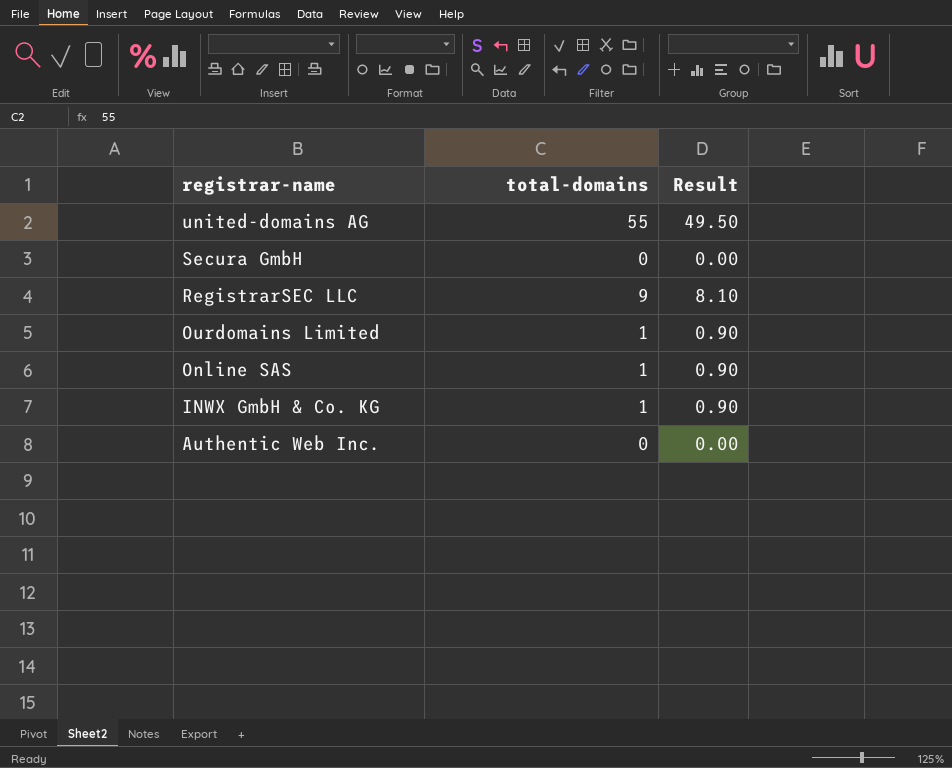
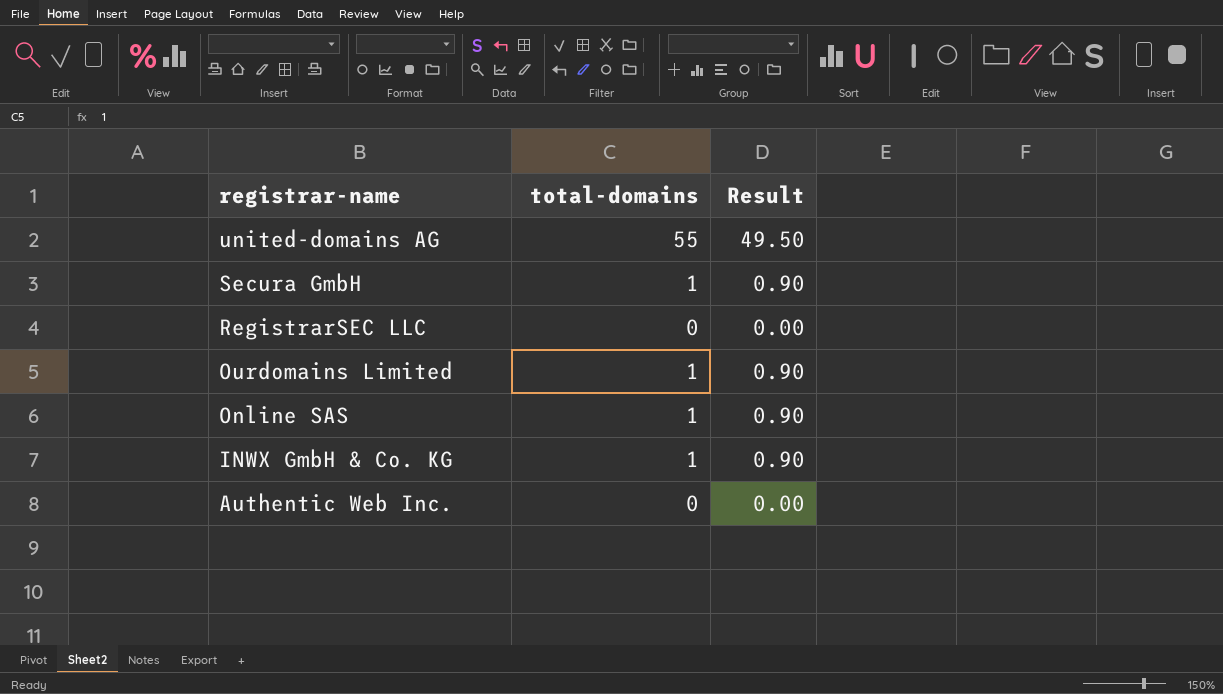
Secura GmbH | total-domains: 0 -> 1
Secura GmbH | Result: 0.00 -> 0.90
RegistrarSEC LLC | total-domains: 9 -> 0
RegistrarSEC LLC | Result: 8.10 -> 0.00

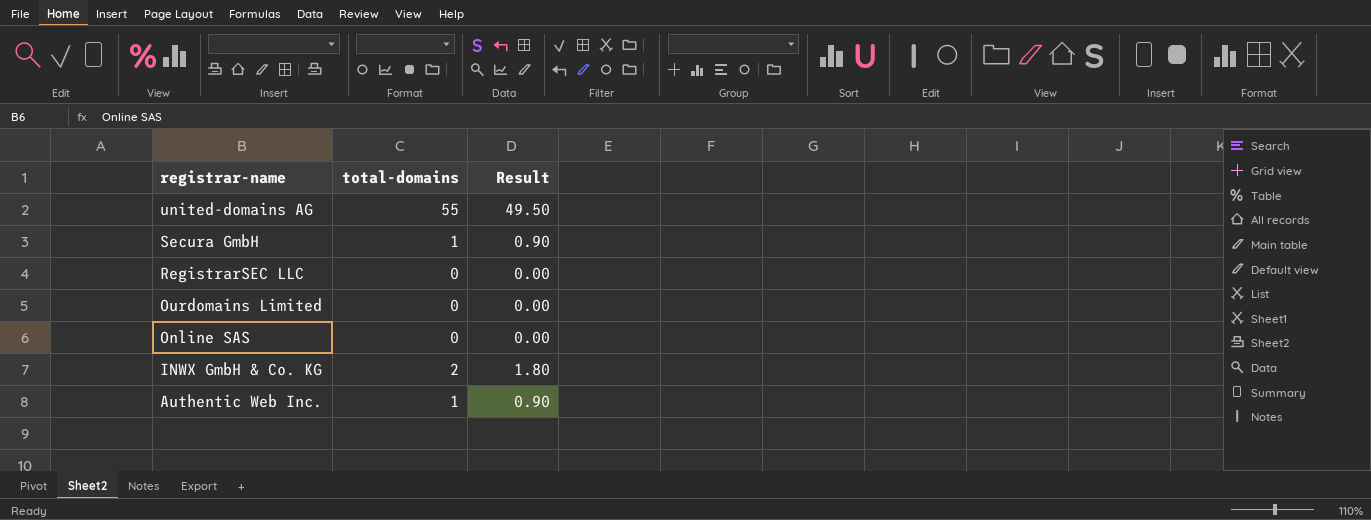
Ourdomains Limited | total-domains: 1 -> 0
Ourdomains Limited | Result: 0.90 -> 0.00
Online SAS | total-domains: 1 -> 0
Online SAS | Result: 0.90 -> 0.00
INWX GmbH & Co. KG | total-domains: 1 -> 2
INWX GmbH & Co. KG | Result: 0.90 -> 1.80
Authentic Web Inc. | total-domains: 0 -> 1
Authentic Web Inc. | Result: 0.00 -> 0.90

